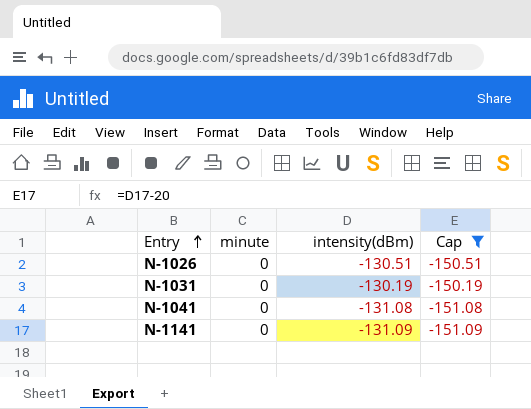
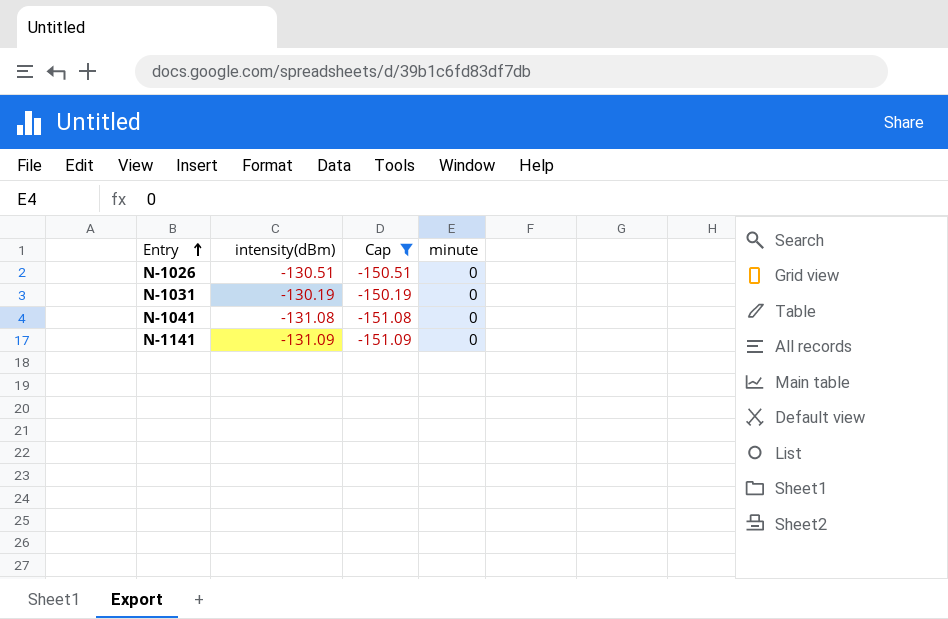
column minute | position: 2 -> 4

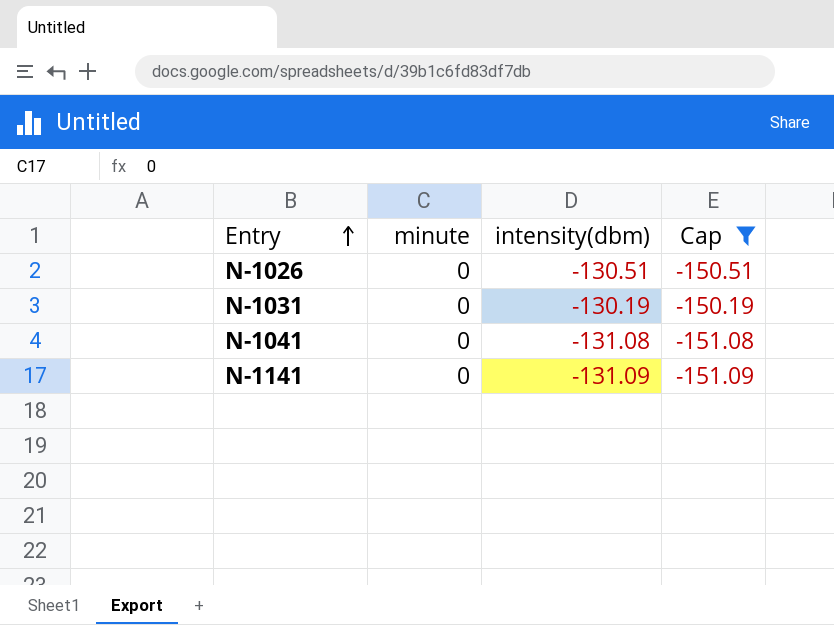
column minute | position: 4 -> 2
column name: intensity(dBm) -> intensity(dbm)

